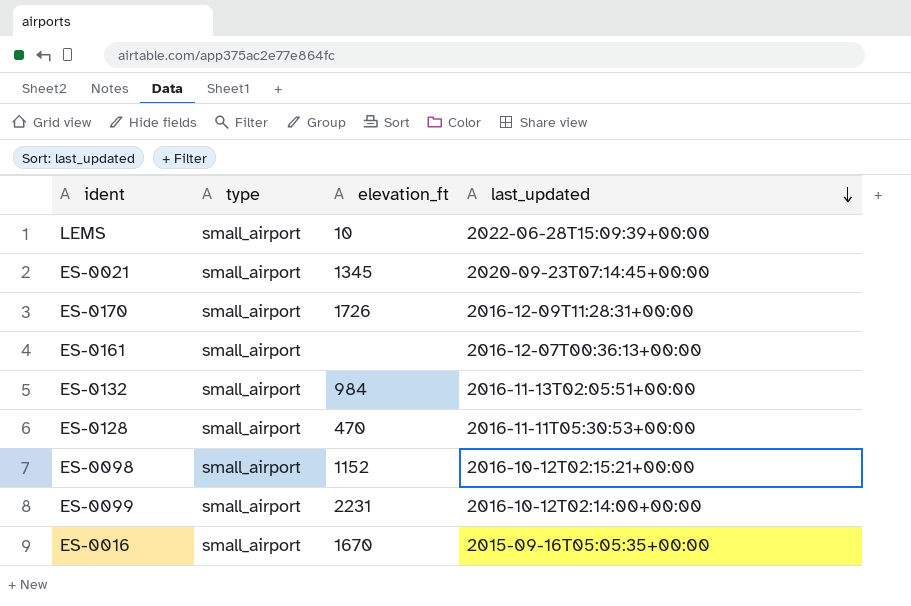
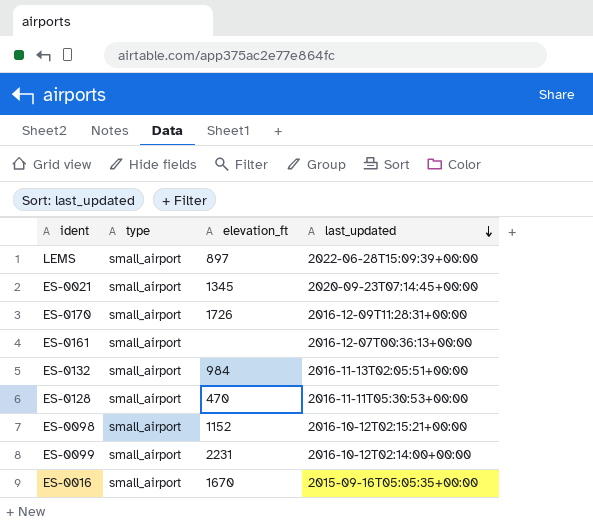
LEMS | elevation_ft: 10 -> 897

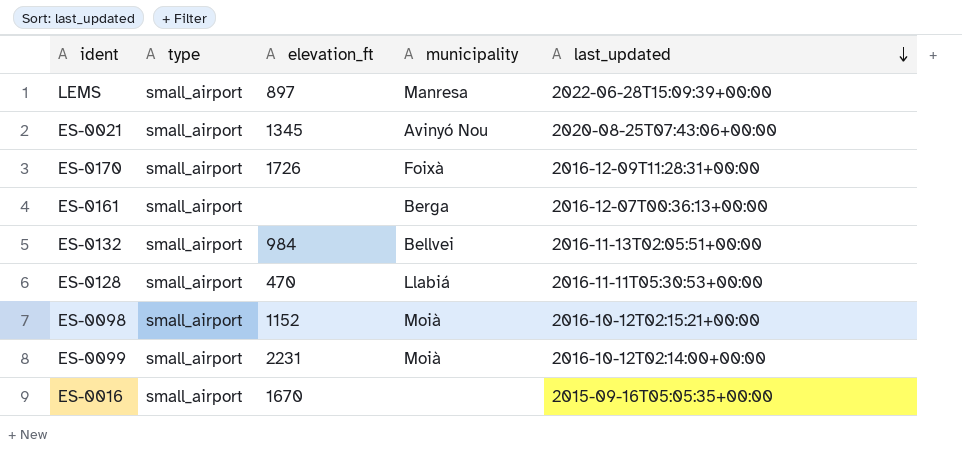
column municipality | position: none -> 4
ES-0021 | last_updated: 2020-09-23T07:14:45+00:00 -> 2020-08-25T07:43:06+00:00

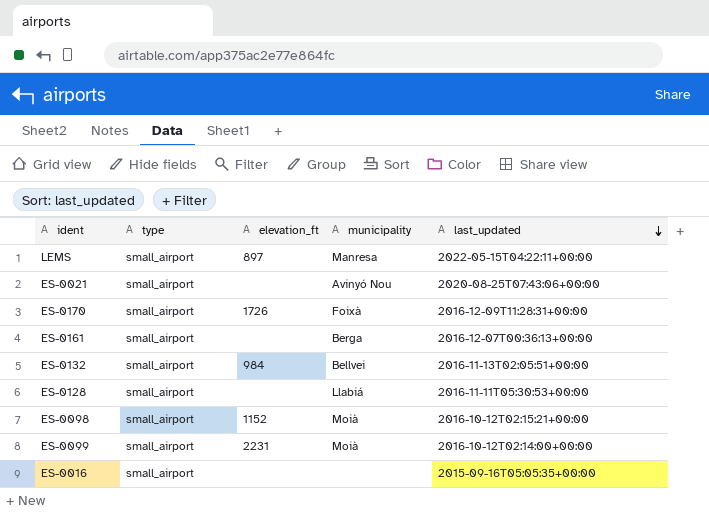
LEMS | last_updated: 2022-06-28T15:09:39+00:00 -> 2022-05-15T04:22:11+00:00
ES-0021 | elevation_ft: 1345 -> none
ES-0128 | elevation_ft: 470 -> none
ES-0016 | elevation_ft: 1670 -> none

